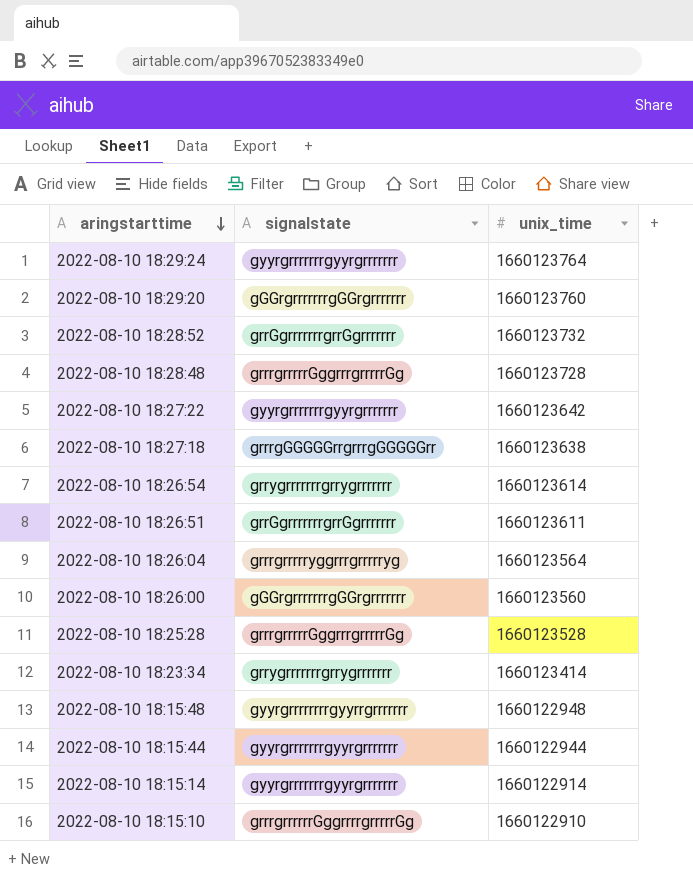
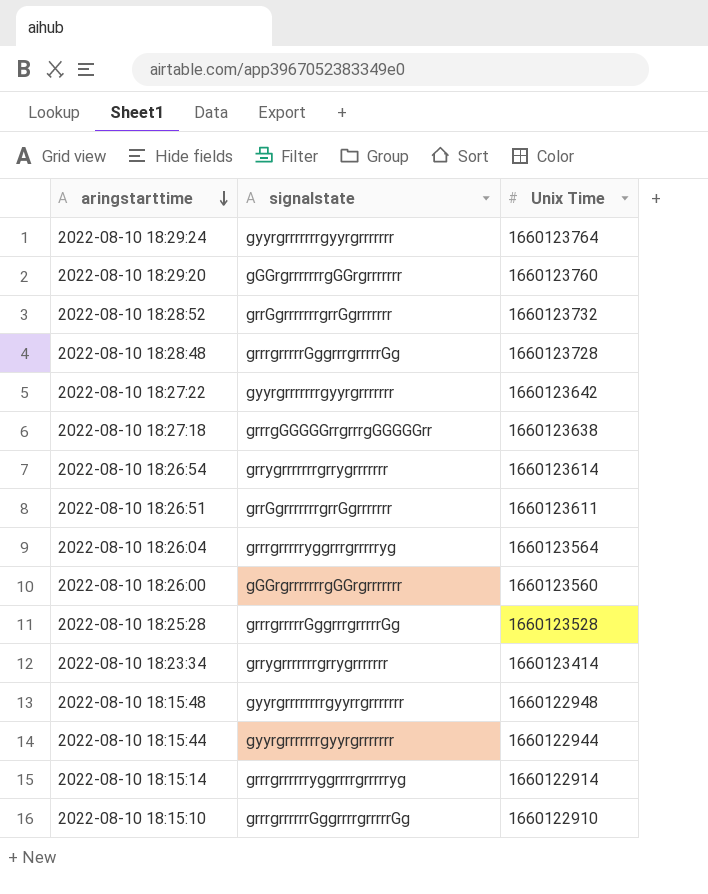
column name: unix_time -> Unix Time
2022-08-10 18:15:14 | signalstate: gyyrgrrrrrrrgyyrgrrrrrrr -> grrrgrrrrrryggrrrrgrrrrryg

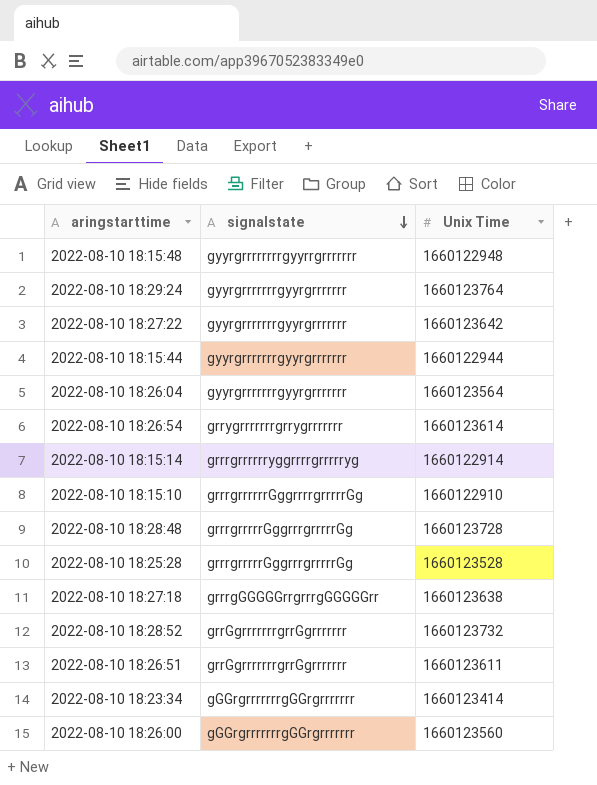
row order: aringstarttime descending -> signalstate descending
row 2022-08-10 18:29:20: gGGrgrrrrrrrgGGrgrrrrrrr | 1660123760 -> none
2022-08-10 18:26:04 | signalstate: grrrgrrrrryggrrrgrrrrryg -> gyyrgrrrrrrrgyyrgrrrrrrr
2022-08-10 18:23:34 | signalstate: grrygrrrrrrrgrrygrrrrrrr -> gGGrgrrrrrrrgGGrgrrrrrrr

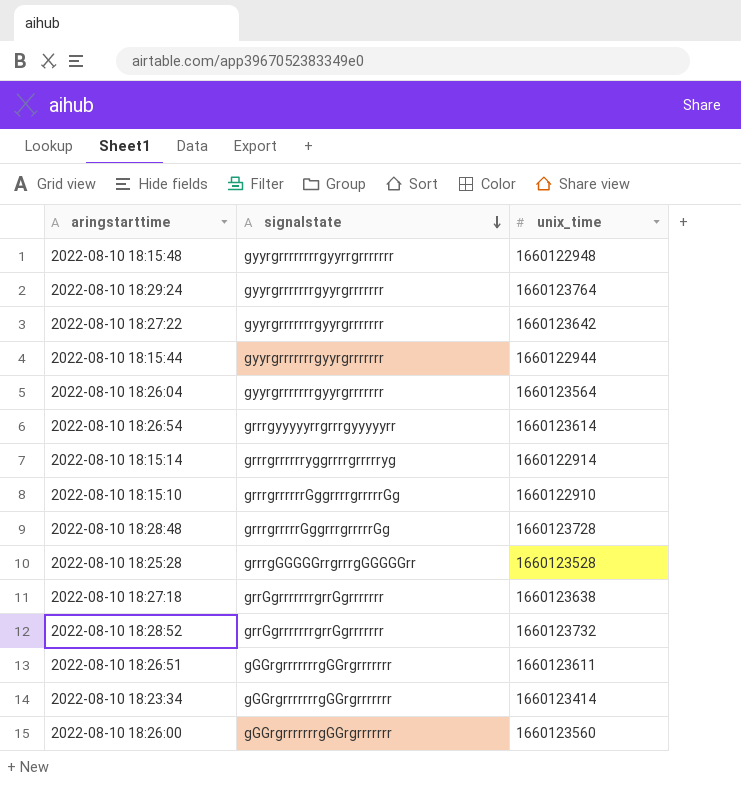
column name: Unix Time -> unix_time
2022-08-10 18:26:54 | signalstate: grrygrrrrrrrgrrygrrrrrrr -> grrrgyyyyyrrgrrrgyyyyyrr
2022-08-10 18:25:28 | signalstate: grrrgrrrrrGggrrrgrrrrrGg -> grrrgGGGGGrrgrrrgGGGGGrr
2022-08-10 18:27:18 | signalstate: grrrgGGGGGrrgrrrgGGGGGrr -> grrGgrrrrrrrgrrGgrrrrrrr
2022-08-10 18:26:51 | signalstate: grrGgrrrrrrrgrrGgrrrrrrr -> gGGrgrrrrrrrgGGrgrrrrrrr

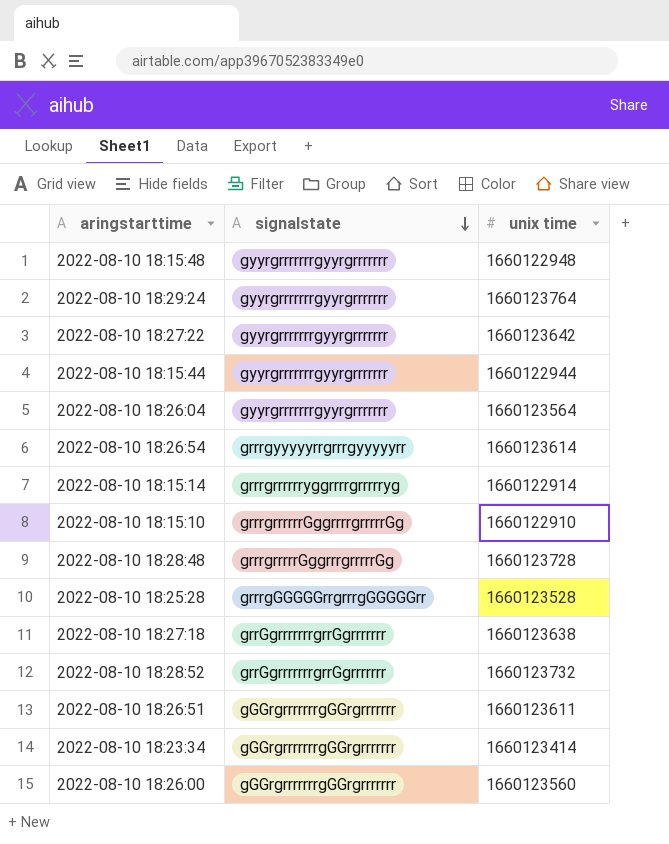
column name: unix_time -> unix time
2022-08-10 18:15:48 | signalstate: gyyrgrrrrrrrrgyyrrgrrrrrrr -> gyyrgrrrrrrrgyyrgrrrrrrr

